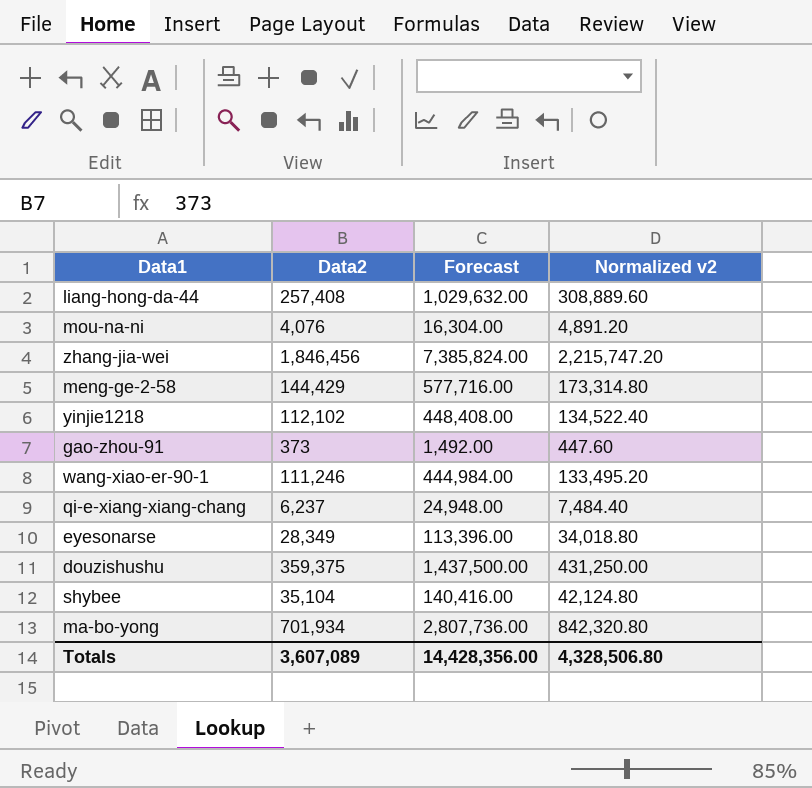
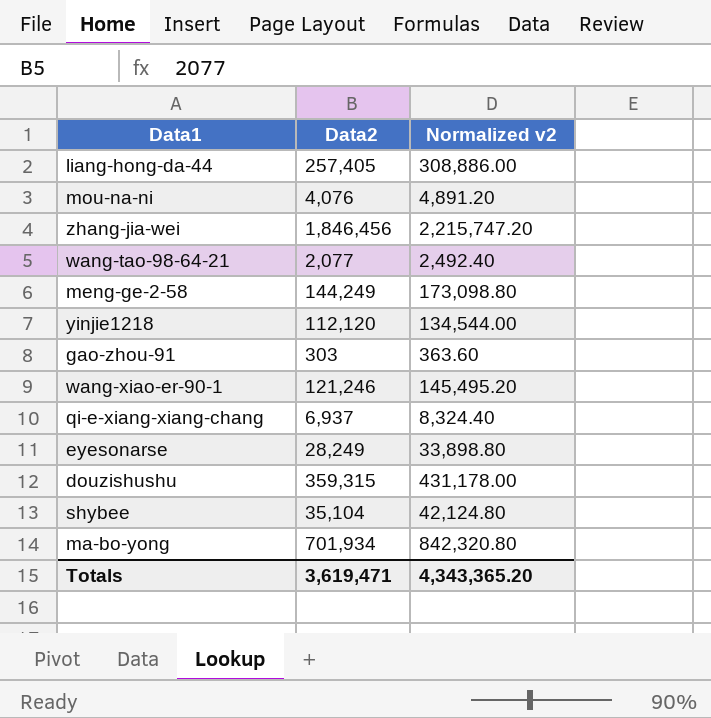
column Forecast | formula: [Data2] * 4 -> none
liang-hong-da-44 | Data2: 257,408 -> 257,405
liang-hong-da-44 | Normalized v2: 308,889.60 -> 308,886.00
row wang-tao-98-64-21: none -> 2,077 | 2,492.40
meng-ge-2-58 | Data2: 144,429 -> 144,249
meng-ge-2-58 | Normalized v2: 173,314.80 -> 173,098.80
yinjie1218 | Data2: 112,102 -> 112,120
yinjie1218 | Normalized v2: 134,522.40 -> 134,544.00
gao-zhou-91 | Data2: 373 -> 303
gao-zhou-91 | Normalized v2: 447.60 -> 363.60
wang-xiao-er-90-1 | Data2: 111,246 -> 121,246
wang-xiao-er-90-1 | Normalized v2: 133,495.20 -> 145,495.20
qi-e-xiang-xiang-chang | Data2: 6,237 -> 6,937
qi-e-xiang-xiang-chang | Normalized v2: 7,484.40 -> 8,324.40
eyesonarse | Data2: 28,349 -> 28,249
eyesonarse | Normalized v2: 34,018.80 -> 33,898.80
douzishushu | Data2: 359,375 -> 359,315
douzishushu | Normalized v2: 431,250.00 -> 431,178.00
Totals | Data2: 3,607,089 -> 3,619,471
Totals | Normalized v2: 4,328,506.80 -> 4,343,365.20

